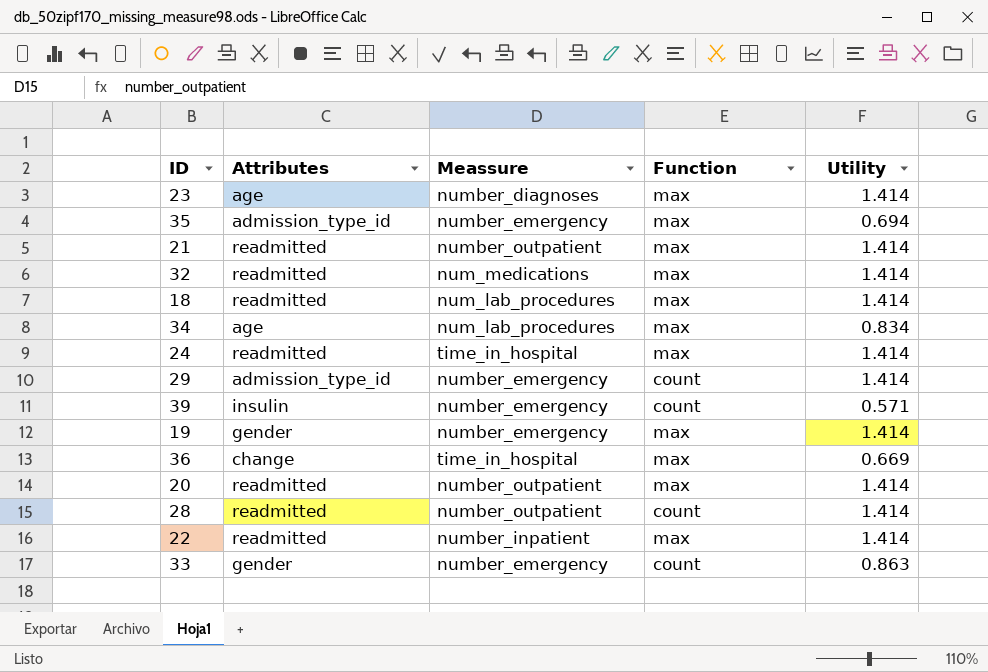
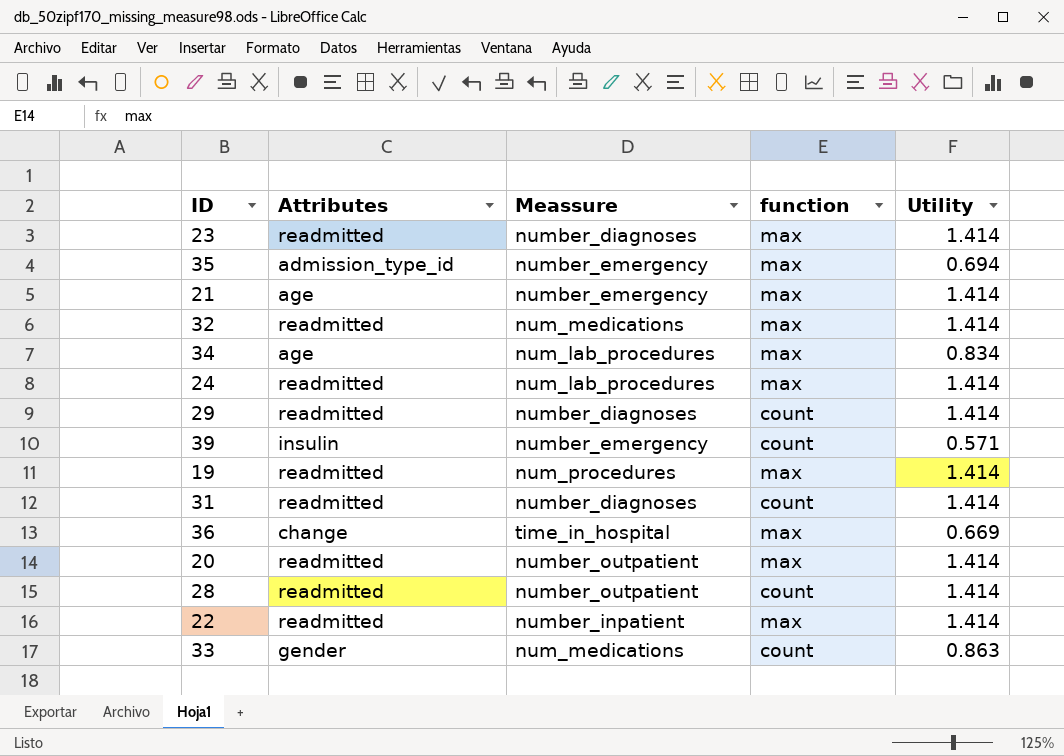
column name: Function -> function
row 18: readmitted | num_lab_procedures | max | 1.414 -> none
23 | Attributes: age -> readmitted
21 | Attributes: readmitted -> age
21 | Meassure: number_outpatient -> number_emergency
24 | Meassure: time_in_hospital -> num_lab_procedures
29 | Attributes: admission_type_id -> readmitted
29 | Meassure: number_emergency -> number_diagnoses
19 | Attributes: gender -> readmitted
19 | Meassure: number_emergency -> num_procedures
row 31: none -> readmitted | number_diagnoses | count | 1.414
33 | Meassure: number_emergency -> num_medications

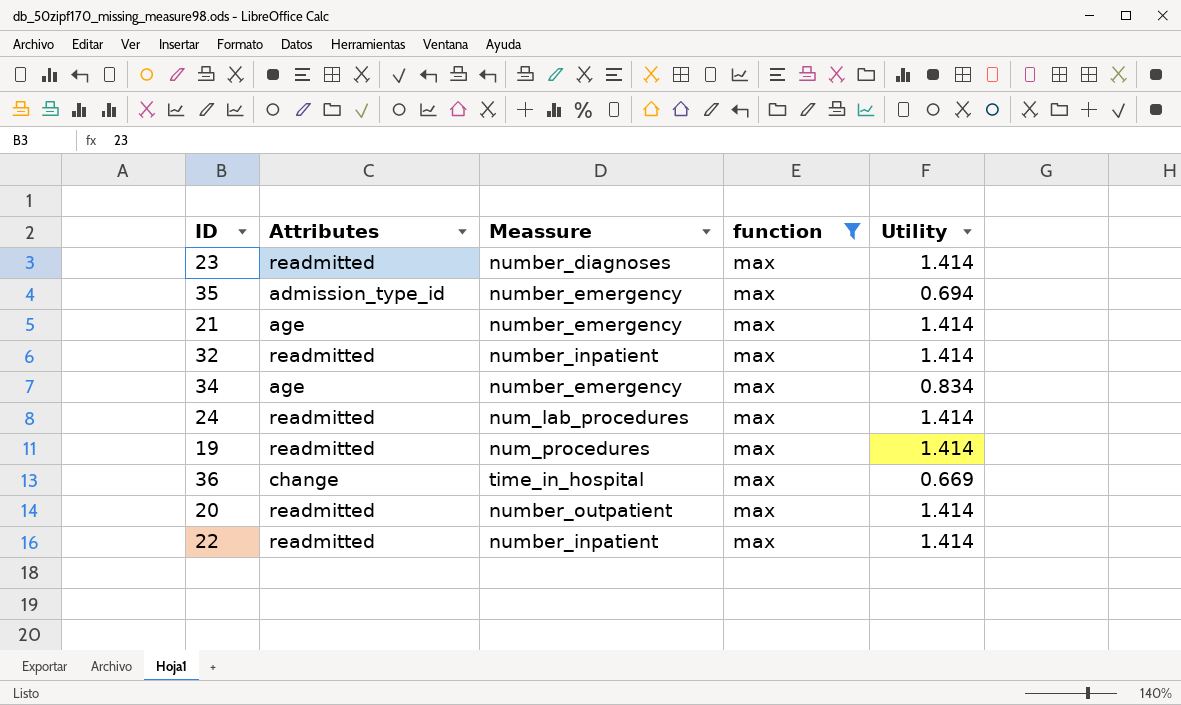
filter: none -> function = max
32 | Meassure: num_medications -> number_inpatient
34 | Meassure: num_lab_procedures -> number_emergency

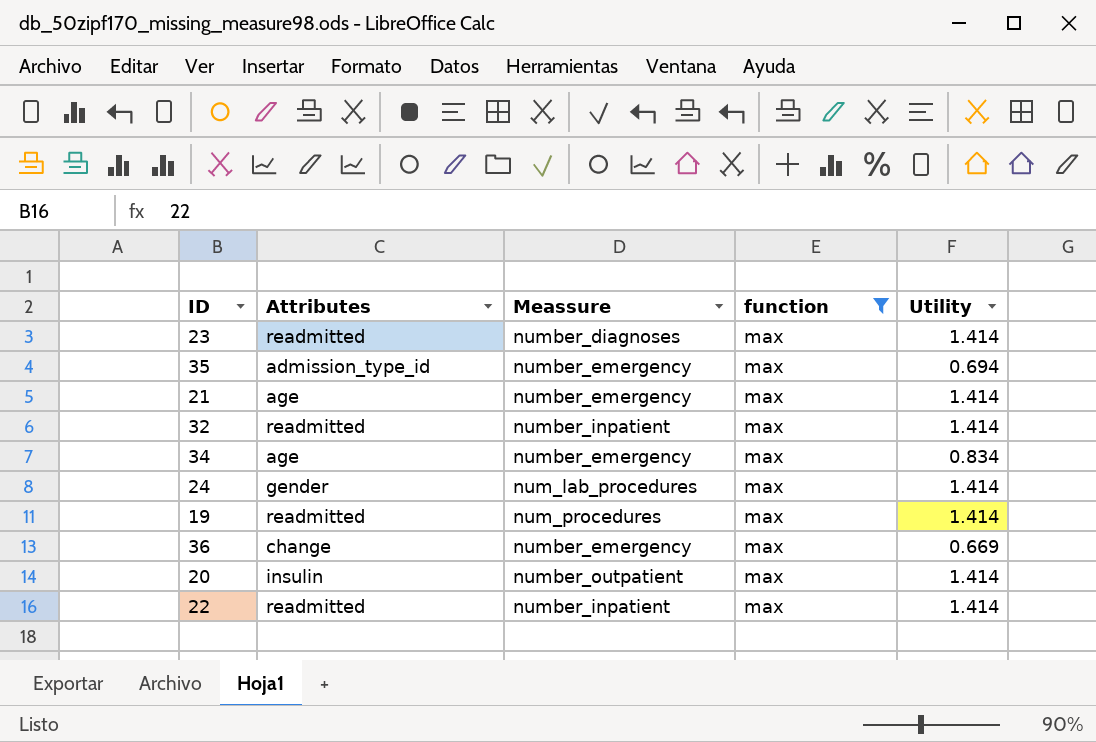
24 | Attributes: readmitted -> gender
36 | Meassure: time_in_hospital -> number_emergency
20 | Attributes: readmitted -> insulin

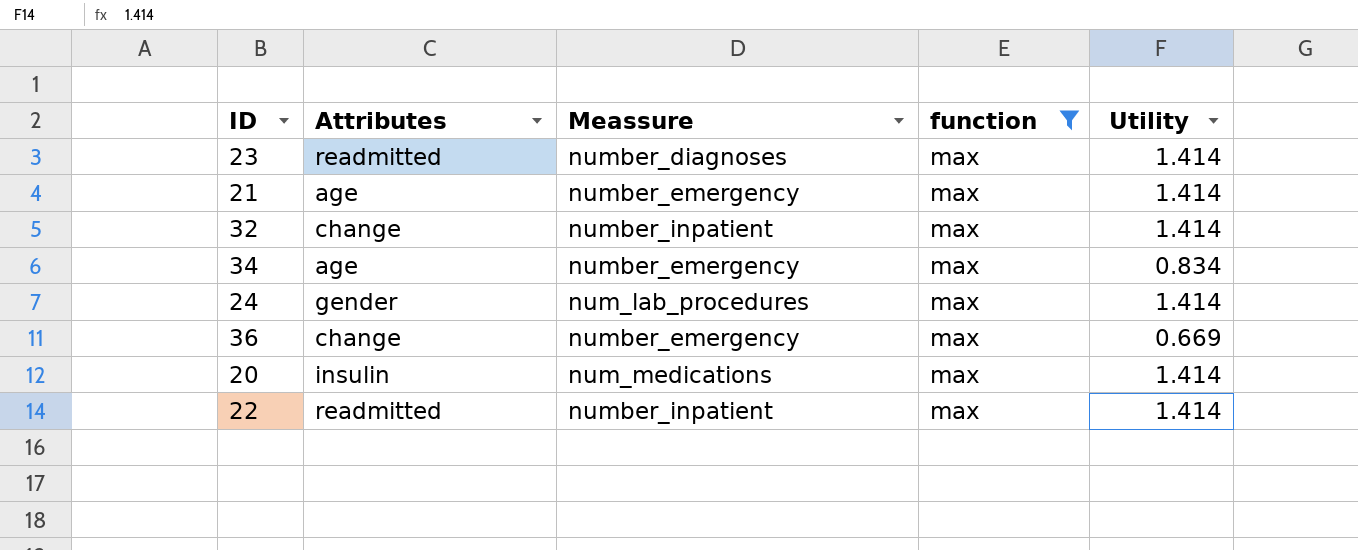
row 35: admission_type_id | number_emergency | max | 0.694 -> none
row 19: readmitted | num_procedures | max | 1.414 -> none
32 | Attributes: readmitted -> change
20 | Meassure: number_outpatient -> num_medications

